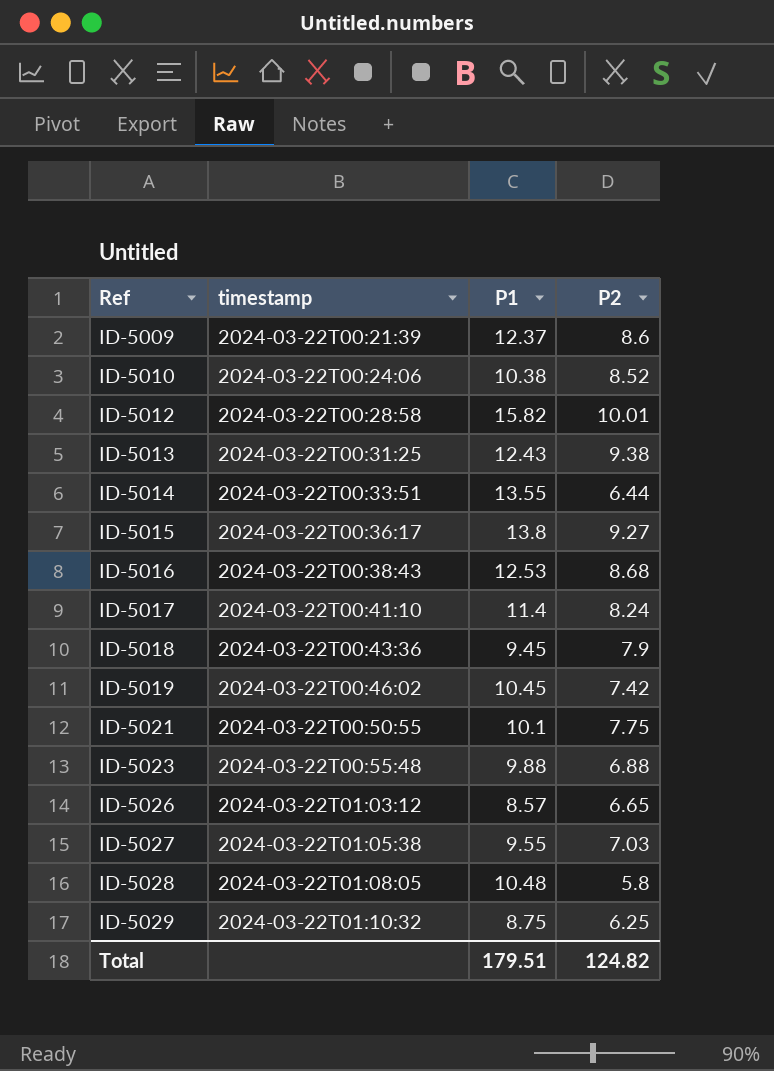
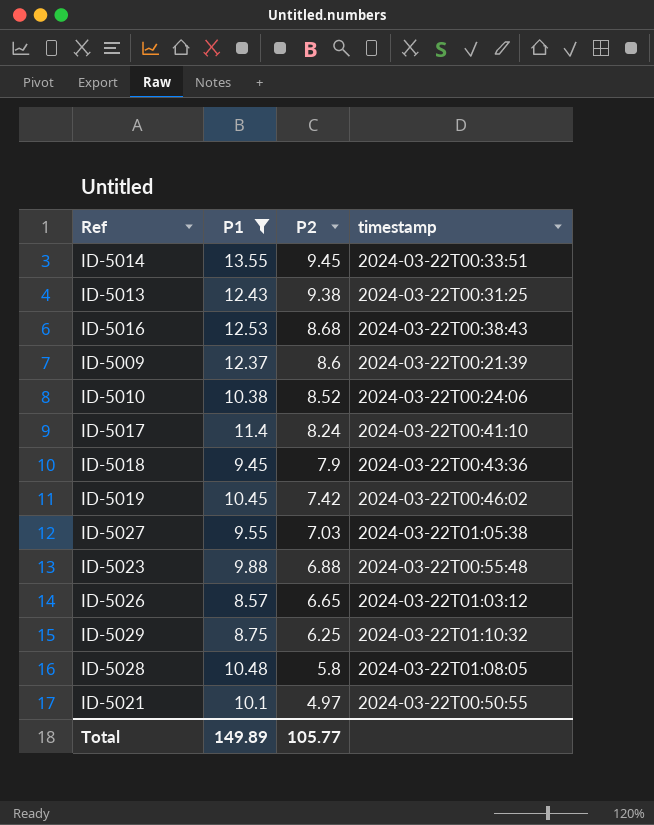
filter: none -> P1 <= 13.55
row order: Ref ascending -> P2 descending
column timestamp | position: 2 -> 4
ID-5014 | P2: 6.44 -> 9.45
ID-5021 | P2: 7.75 -> 4.97
Total | P1: 179.51 -> 149.89
Total | P2: 124.82 -> 105.77

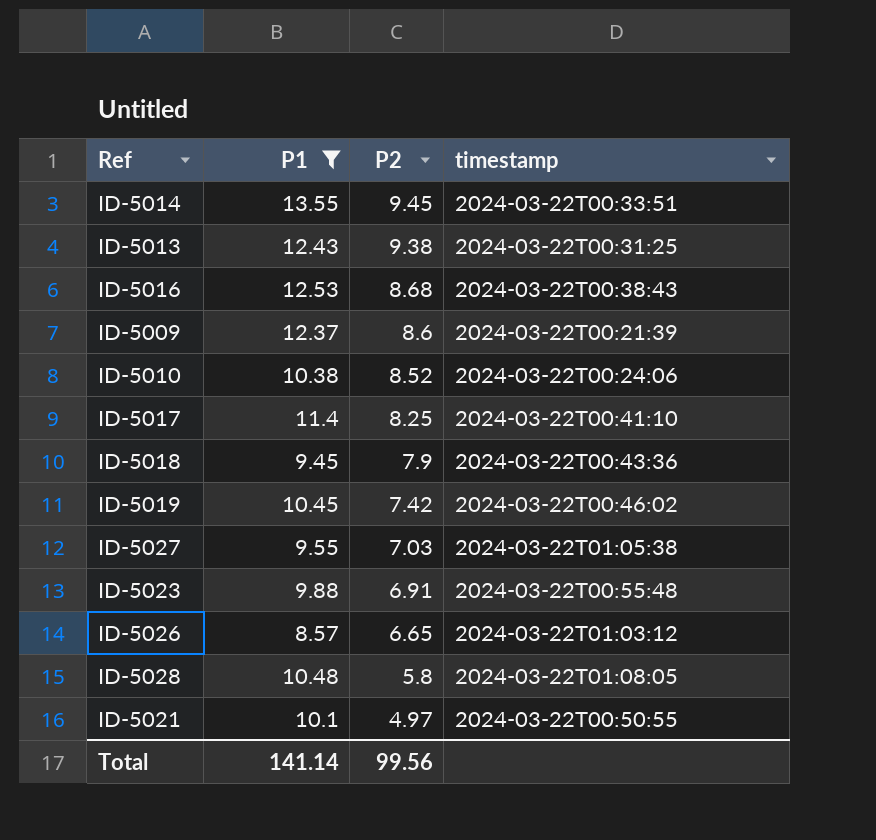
row ID-5029: 8.75 | 6.25 | 2024-03-22T01:10:32 -> none
ID-5017 | P2: 8.24 -> 8.25
ID-5023 | P2: 6.88 -> 6.91
Total | P1: 149.89 -> 141.14
Total | P2: 105.77 -> 99.56

